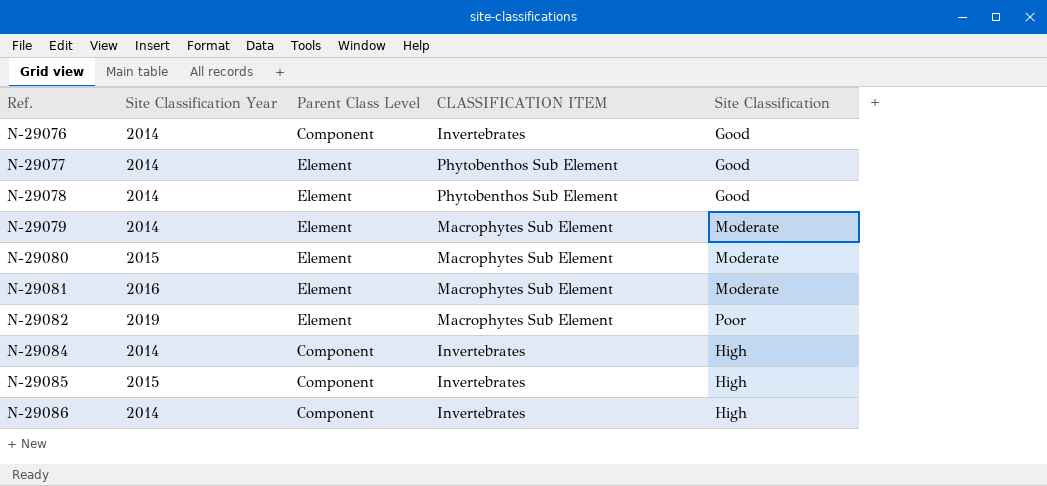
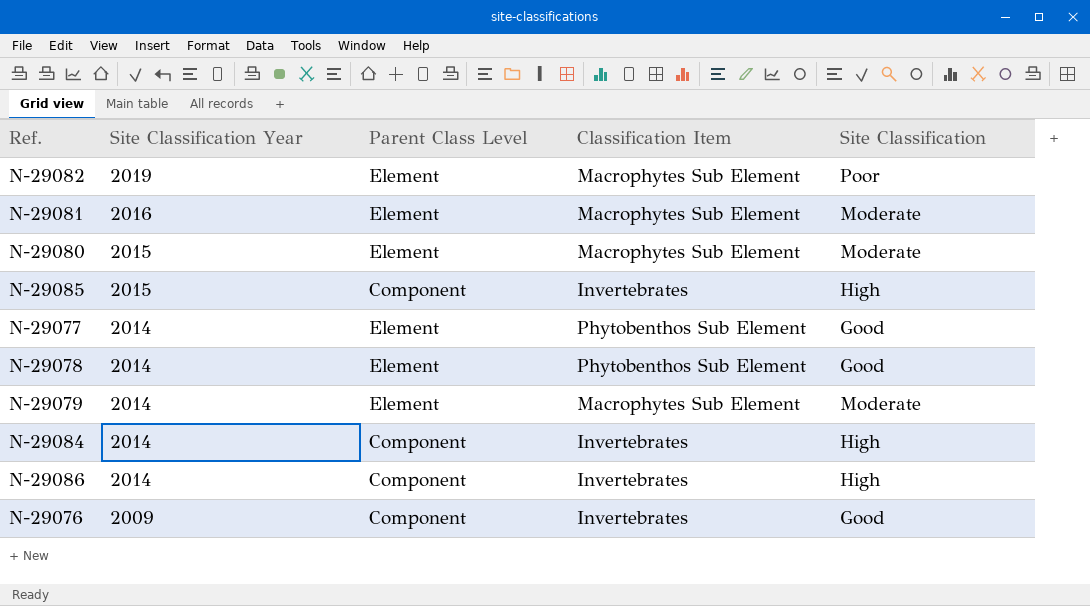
row order: Ref. ascending -> Site Classification Year descending
column name: CLASSIFICATION ITEM -> Classification Item
N-29076 | Site Classification Year: 2014 -> 2009

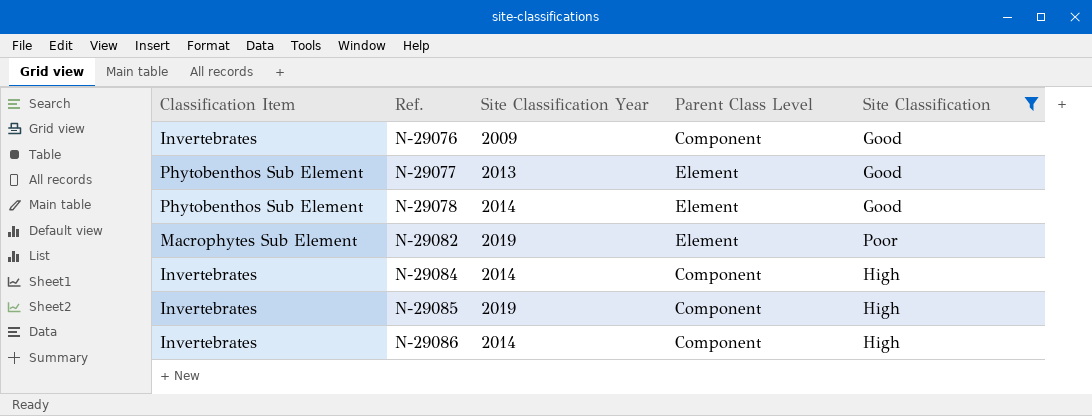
filter: none -> Site Classification != Moderate
row order: Site Classification Year descending -> Ref. ascending
column Classification Item | position: 4 -> 1
N-29077 | Site Classification Year: 2014 -> 2013
N-29085 | Site Classification Year: 2015 -> 2019

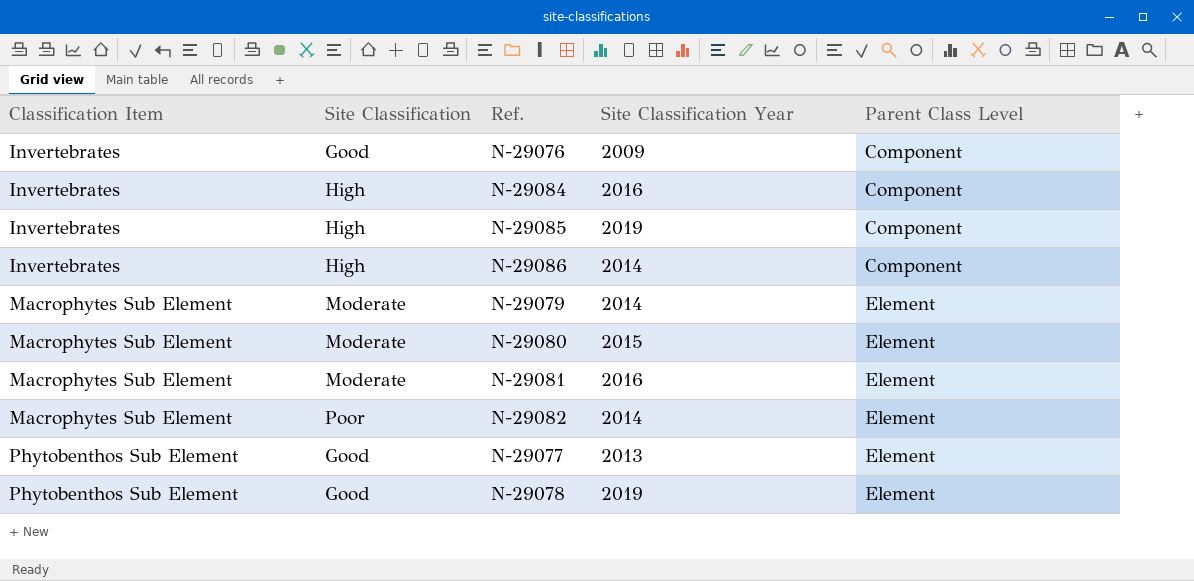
filter: Site Classification != Moderate -> none
row order: Ref. ascending -> Classification Item ascending
column Site Classification | position: 5 -> 2
N-29084 | Site Classification Year: 2014 -> 2016
N-29082 | Site Classification Year: 2019 -> 2014
N-29078 | Site Classification Year: 2014 -> 2019

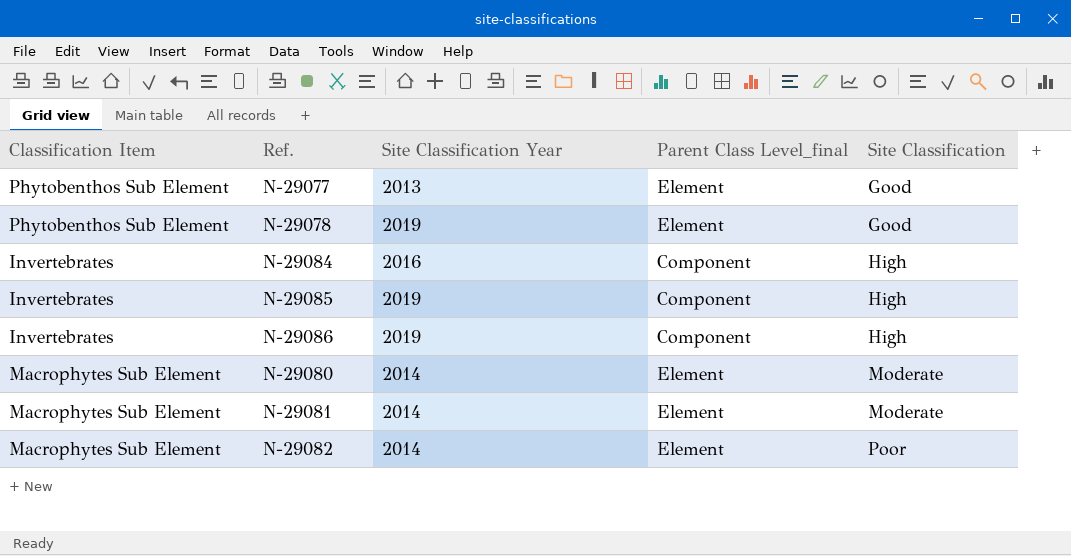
row order: Classification Item ascending -> Site Classification ascending
column name: Parent Class Level -> Parent Class Level_final
column Site Classification | position: 2 -> 5
row N-29076: Invertebrates | Good | 2009 | Component -> none
row N-29079: Macrophytes Sub Element | Moderate | 2014 | Element -> none
N-29086 | Site Classification Year: 2014 -> 2019
N-29080 | Site Classification Year: 2015 -> 2014
N-29081 | Site Classification Year: 2016 -> 2014

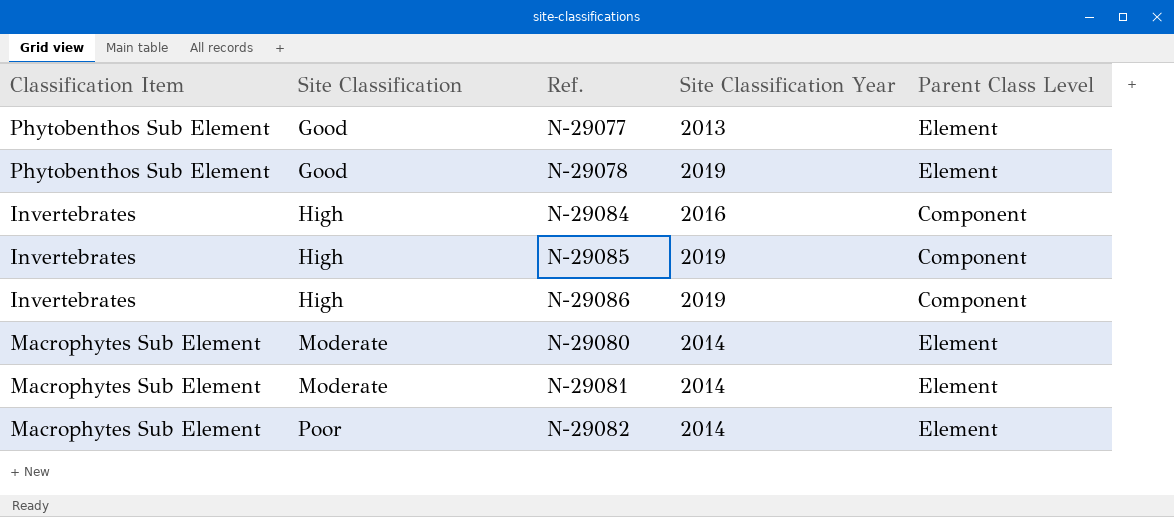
column Site Classification | position: 5 -> 2
column name: Parent Class Level_final -> Parent Class Level

